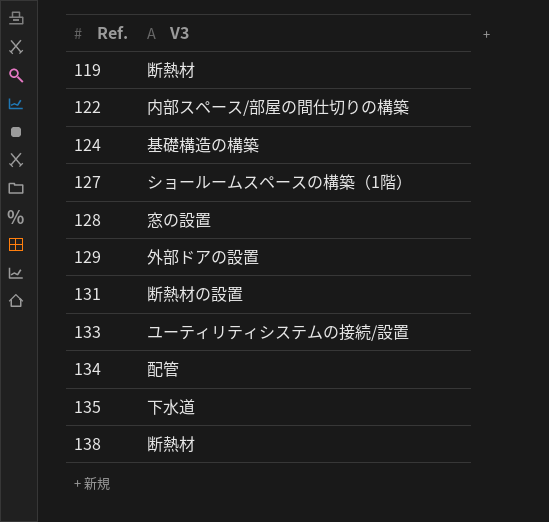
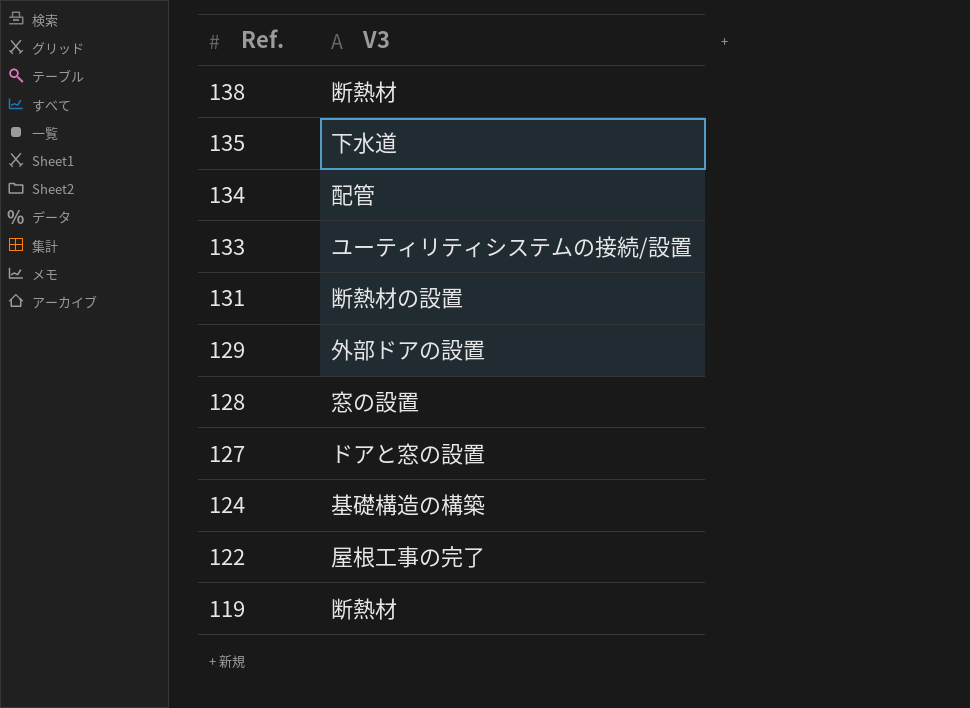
row order: Ref. ascending -> Ref. descending
127 | V3: ショールームスペースの構築（1階） -> ドアと窓の設置
122 | V3: 内部スペース/部屋の間仕切りの構築 -> 屋根工事の完了

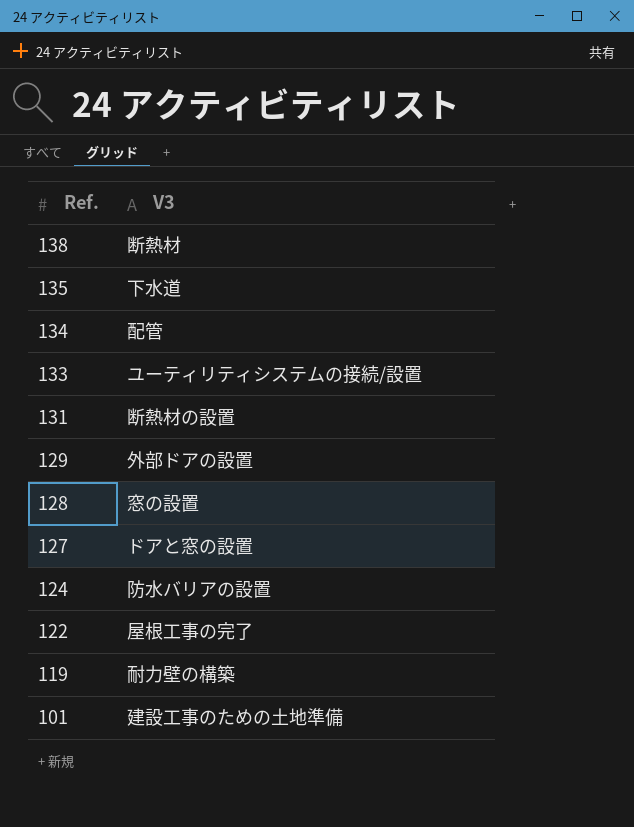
124 | V3: 基礎構造の構築 -> 防水バリアの設置
119 | V3: 断熱材 -> 耐力壁の構築
row 101: none -> 建設工事のための土地準備

